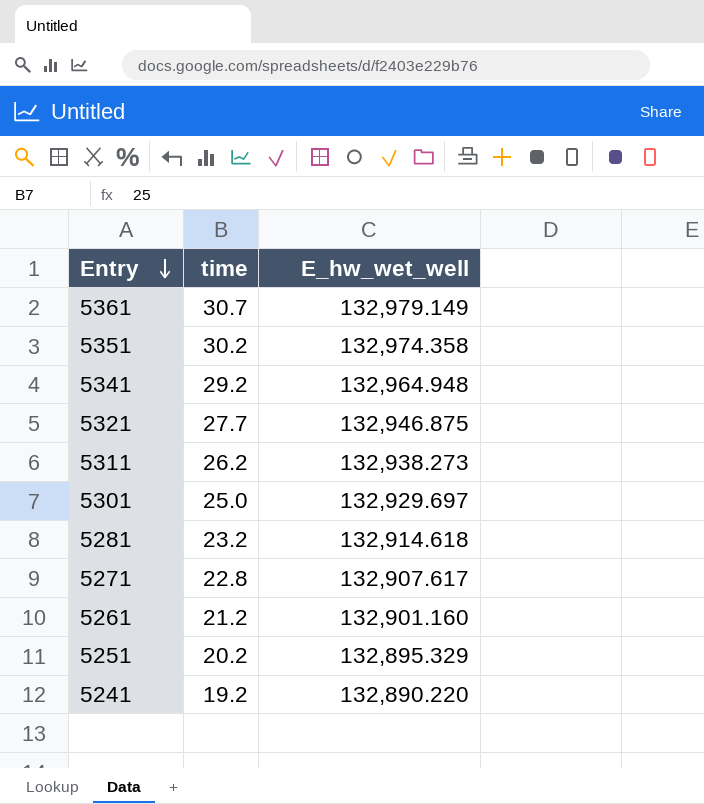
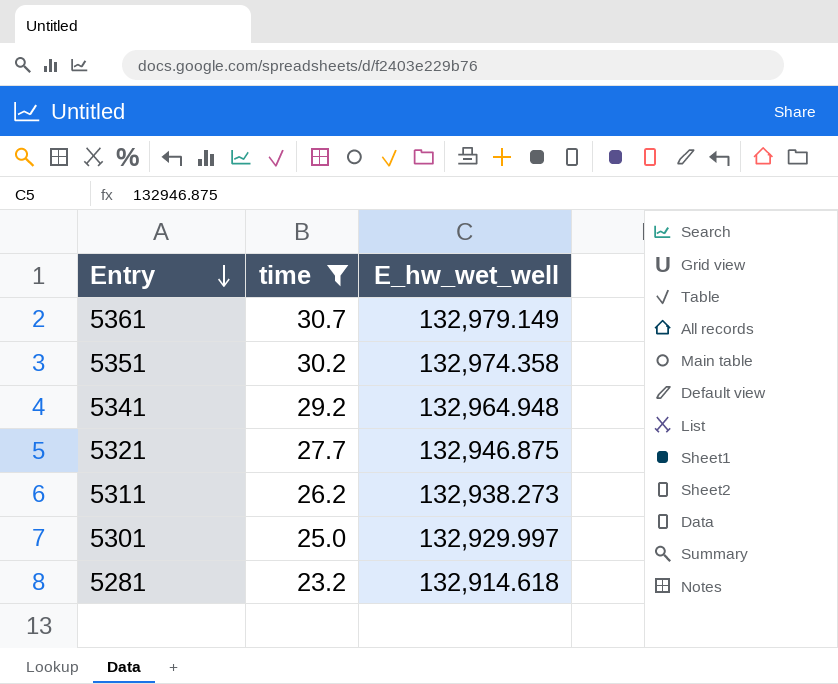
filter: none -> time >= 23.2
5301 | E_hw_wet_well: 132,929.697 -> 132,929.997

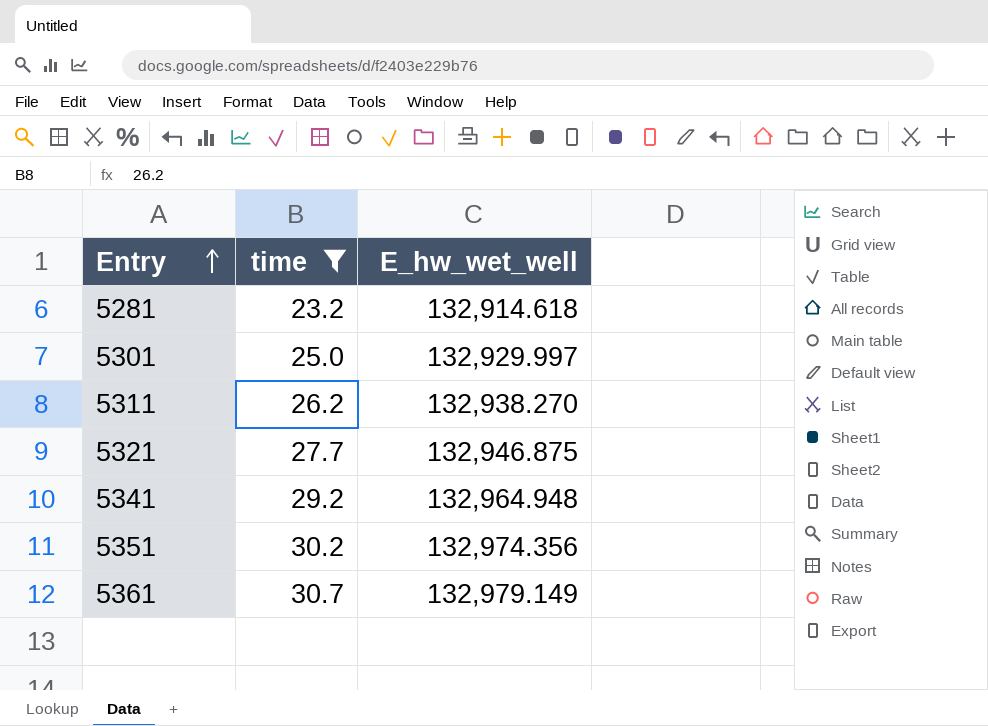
row order: Entry descending -> Entry ascending
5311 | E_hw_wet_well: 132,938.273 -> 132,938.270
5351 | E_hw_wet_well: 132,974.358 -> 132,974.356

